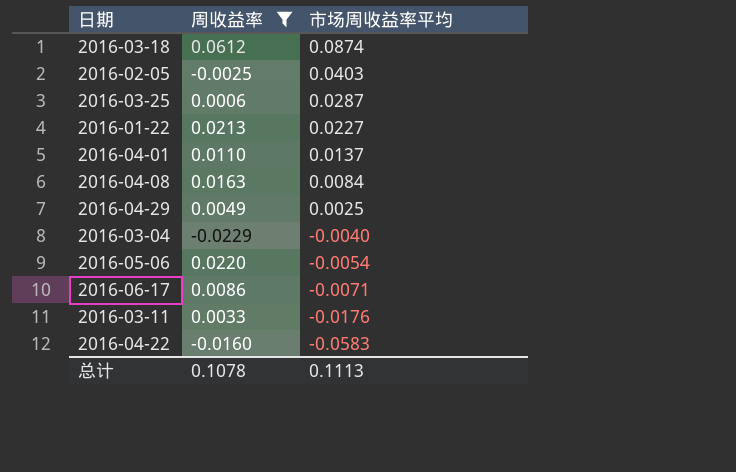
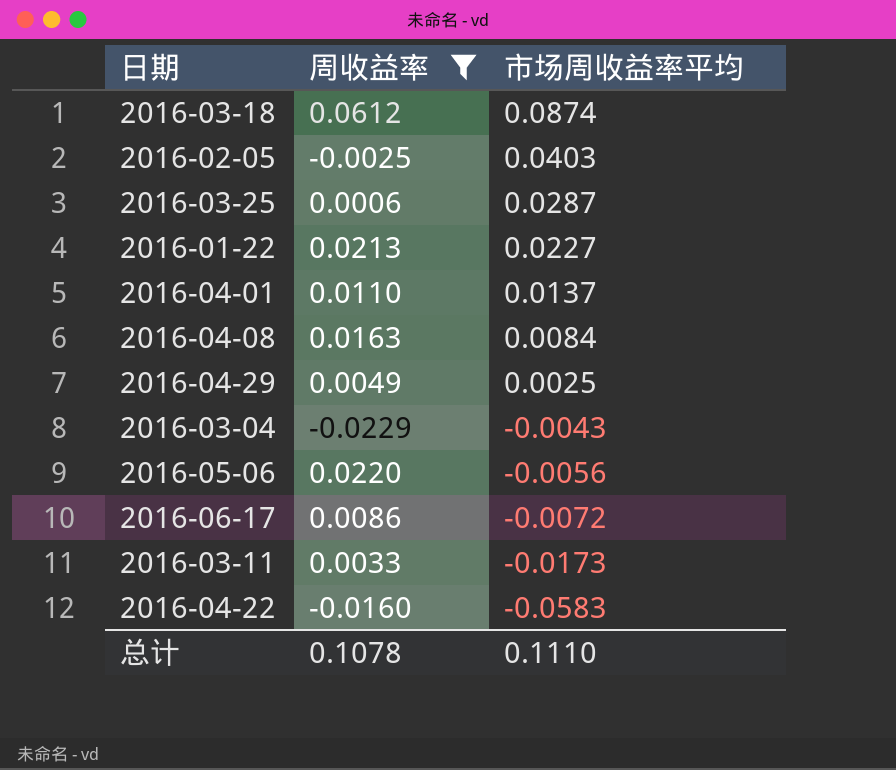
2016-03-04 | 市场周收益率平均: -0.0040 -> -0.0043
2016-05-06 | 市场周收益率平均: -0.0054 -> -0.0056
2016-06-17 | 市场周收益率平均: -0.0071 -> -0.0072
2016-03-11 | 市场周收益率平均: -0.0176 -> -0.0173
总计 | 市场周收益率平均: 0.1113 -> 0.1110

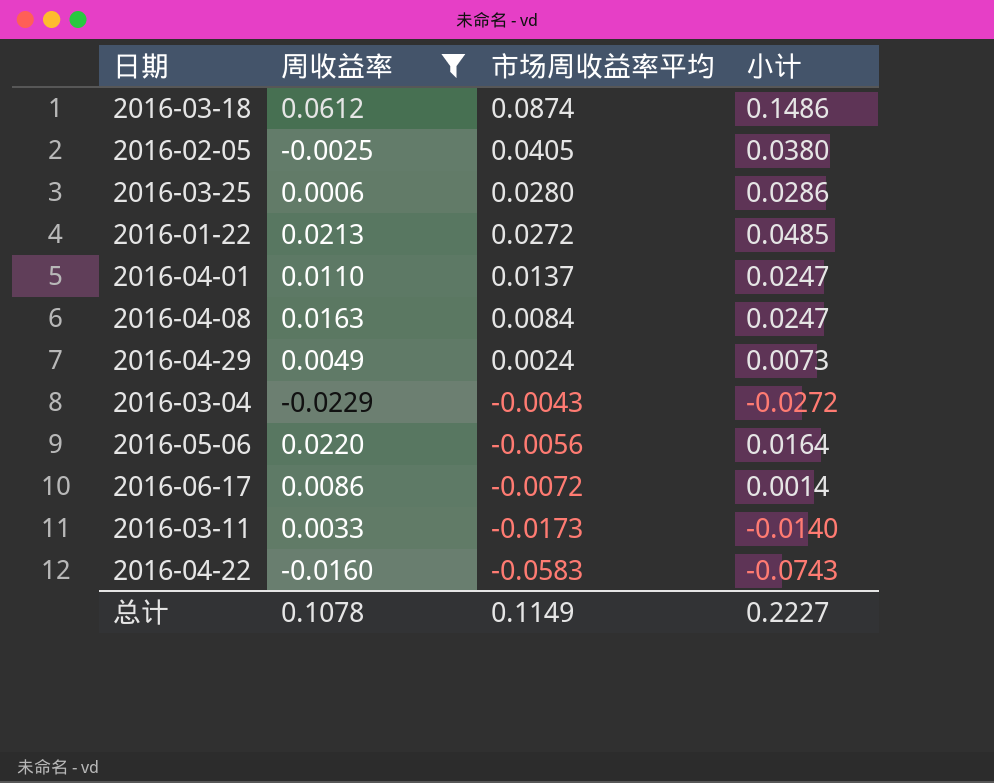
column 小计 | formula: none -> [周收益率] + [市场周收益率平均]
2016-02-05 | 市场周收益率平均: 0.0403 -> 0.0405
2016-03-25 | 市场周收益率平均: 0.0287 -> 0.0280
2016-01-22 | 市场周收益率平均: 0.0227 -> 0.0272
2016-04-29 | 市场周收益率平均: 0.0025 -> 0.0024
总计 | 市场周收益率平均: 0.1110 -> 0.1149

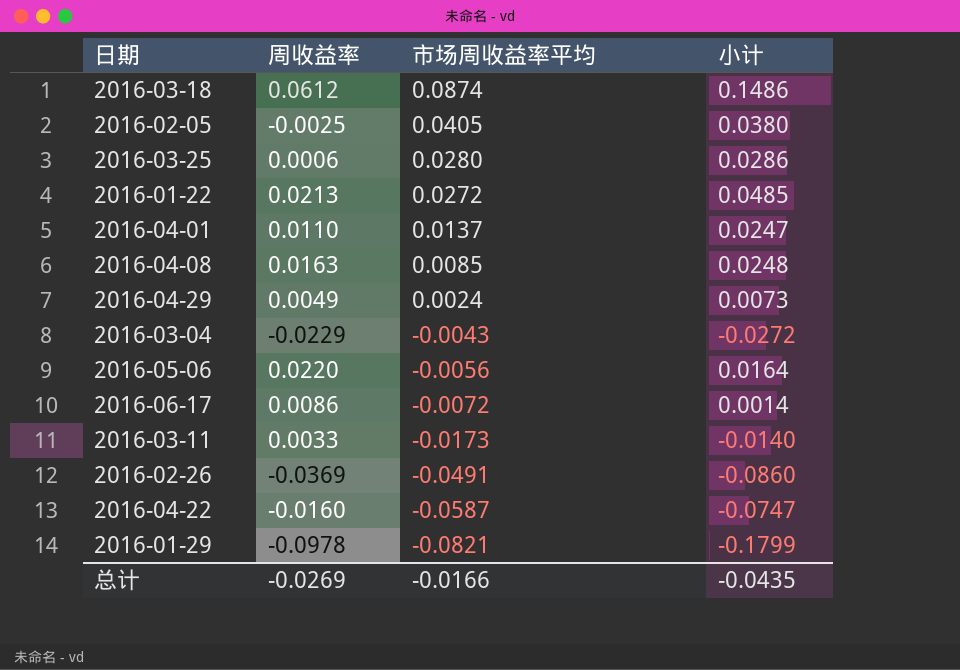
filter: 周收益率 >= -0.0229 -> none
2016-04-08 | 市场周收益率平均: 0.0084 -> 0.0085
2016-04-08 | 小计: 0.0247 -> 0.0248
2016-04-22 | 市场周收益率平均: -0.0583 -> -0.0587
2016-04-22 | 小计: -0.0743 -> -0.0747
总计 | 周收益率: 0.1078 -> -0.0269
总计 | 市场周收益率平均: 0.1149 -> -0.0166
总计 | 小计: 0.2227 -> -0.0435

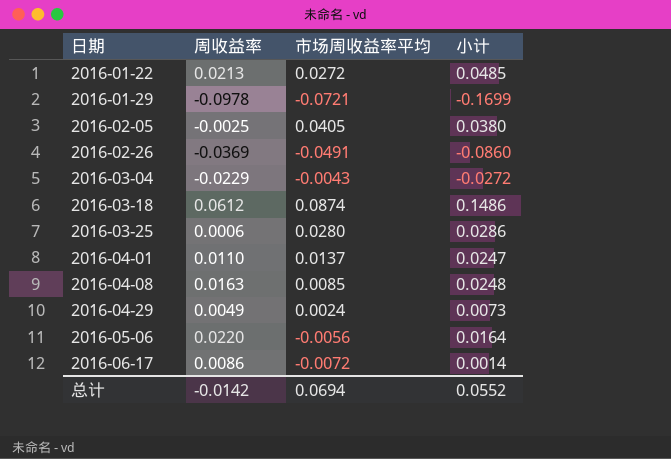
row order: 市场周收益率平均 descending -> 日期 ascending
row 2016-03-11: 0.0033 | -0.0173 | -0.0140 -> none
row 2016-04-22: -0.0160 | -0.0587 | -0.0747 -> none
2016-01-29 | 市场周收益率平均: -0.0821 -> -0.0721
2016-01-29 | 小计: -0.1799 -> -0.1699
总计 | 周收益率: -0.0269 -> -0.0142
总计 | 市场周收益率平均: -0.0166 -> 0.0694
总计 | 小计: -0.0435 -> 0.0552

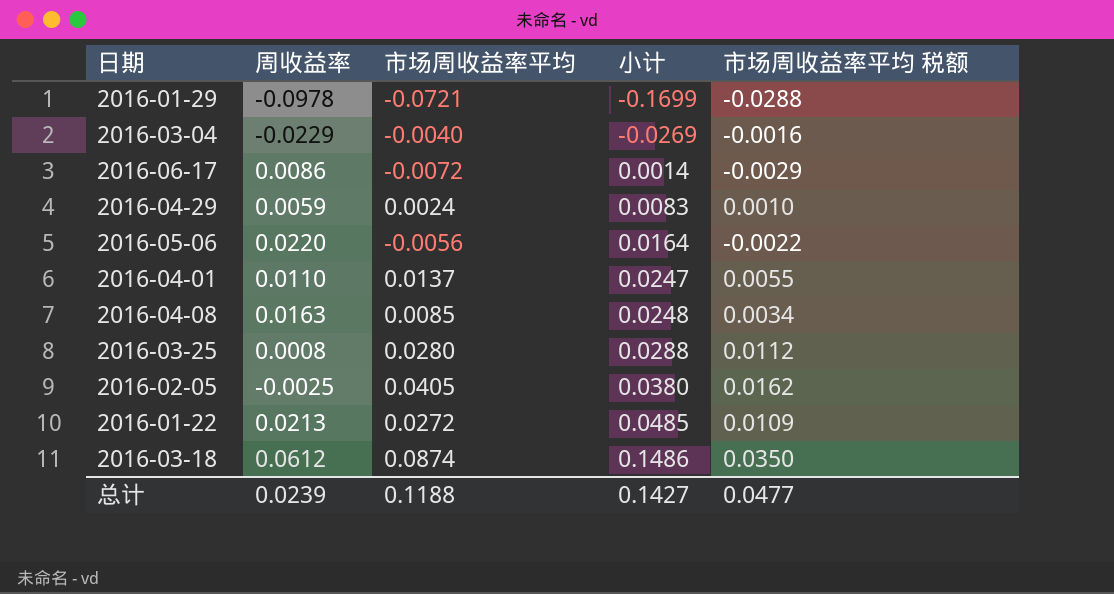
row order: 日期 ascending -> 小计 ascending
column 市场周收益率平均 税额 | formula: none -> [市场周收益率平均] * 0.4
row 2016-02-26: -0.0369 | -0.0491 | -0.0860 -> none
2016-03-04 | 市场周收益率平均: -0.0043 -> -0.0040
2016-03-04 | 小计: -0.0272 -> -0.0269
2016-04-29 | 周收益率: 0.0049 -> 0.0059
2016-04-29 | 小计: 0.0073 -> 0.0083
2016-03-25 | 周收益率: 0.0006 -> 0.0008
2016-03-25 | 小计: 0.0286 -> 0.0288
总计 | 周收益率: -0.0142 -> 0.0239
总计 | 市场周收益率平均: 0.0694 -> 0.1188
总计 | 小计: 0.0552 -> 0.1427

